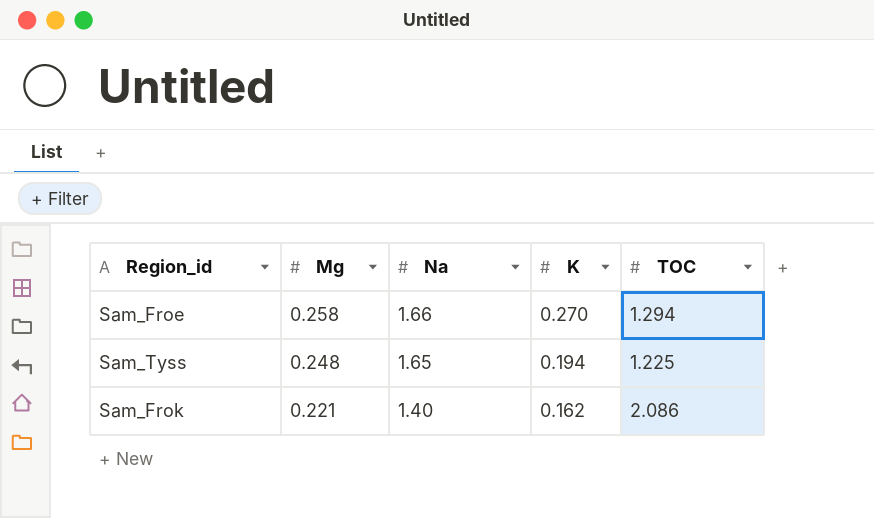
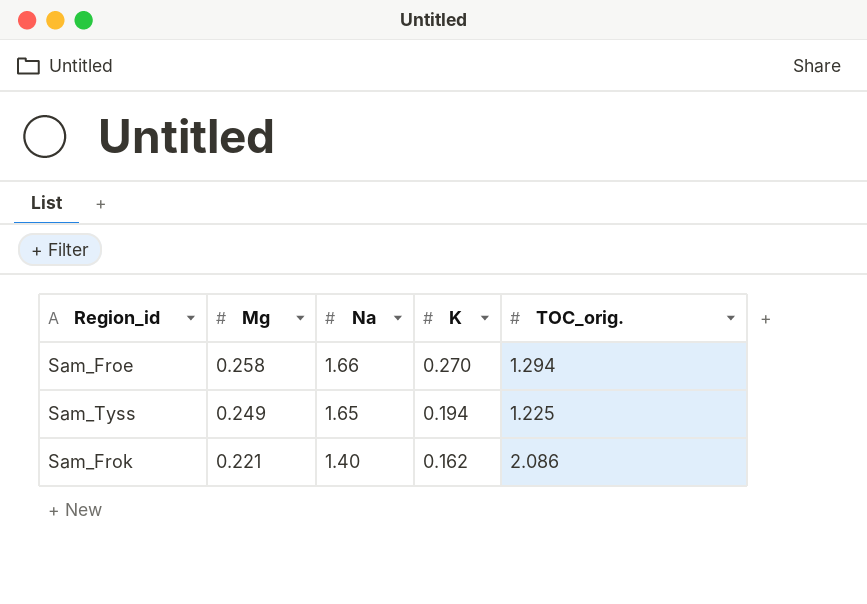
column name: TOC -> TOC_orig.
Sam_Tyss | Mg: 0.248 -> 0.249

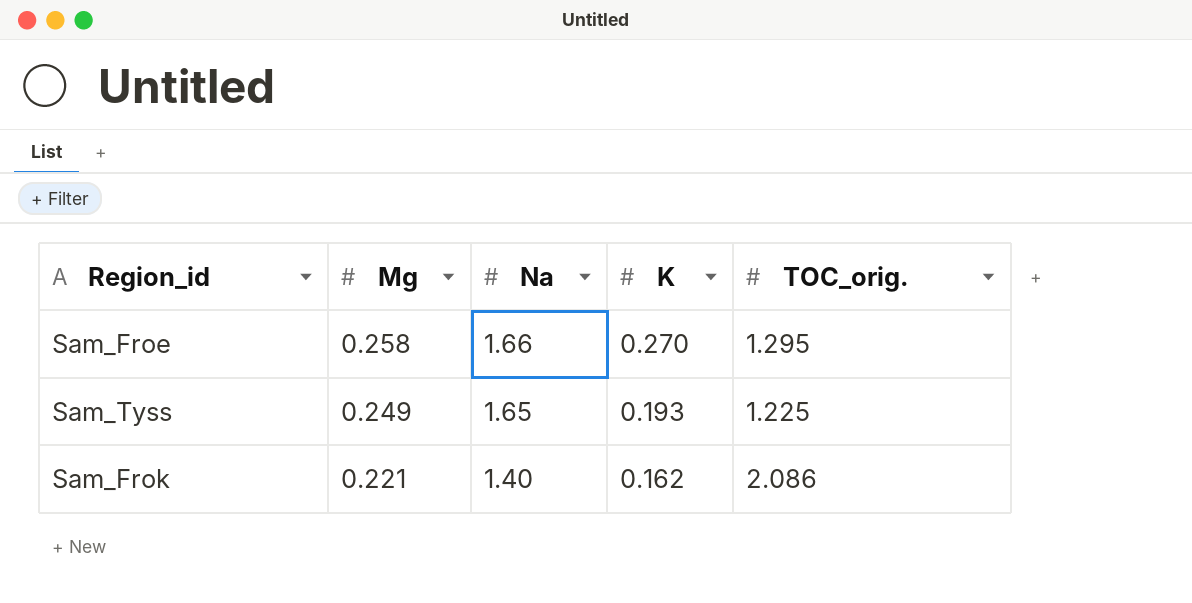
Sam_Froe | TOC_orig.: 1.294 -> 1.295
Sam_Tyss | K: 0.194 -> 0.193

